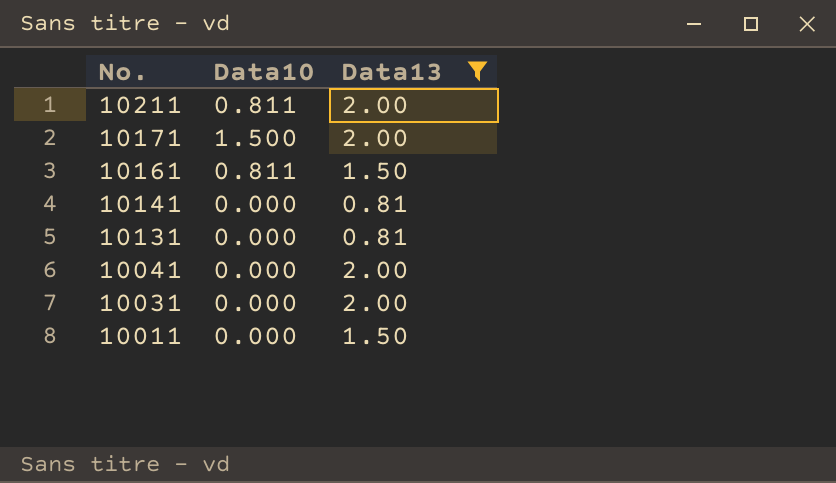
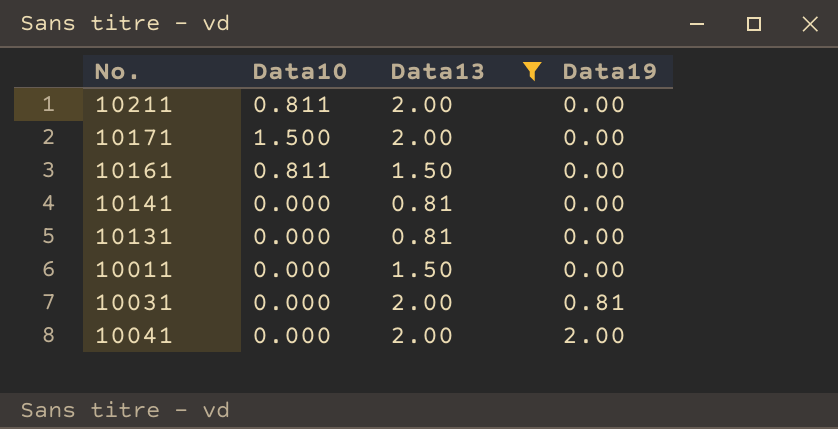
row order: No. descending -> Data19 ascending
column Data19 | position: none -> 4

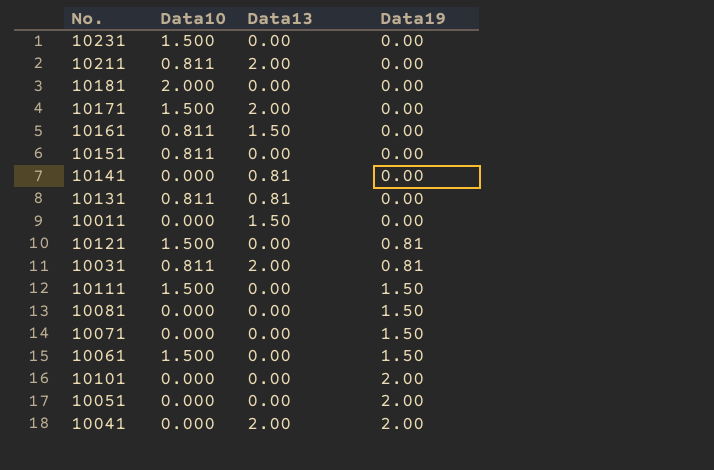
filter: Data13 != 0.00 -> none
10131 | Data10: 0.000 -> 0.811
10031 | Data10: 0.000 -> 0.811

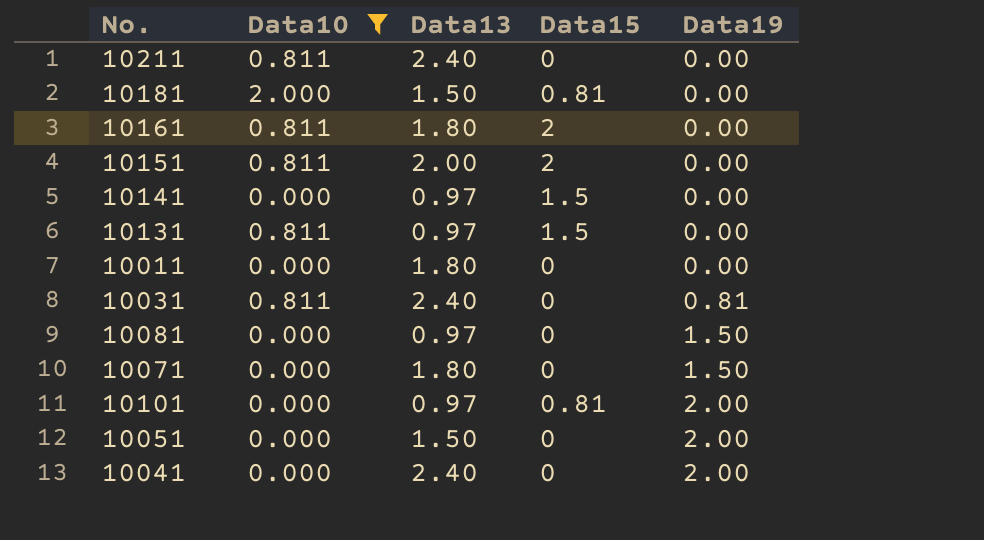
filter: none -> Data10 != 1.500
column Data15 | position: none -> 4
10211 | Data13: 2.00 -> 2.40
10181 | Data13: 0.00 -> 1.50
10161 | Data13: 1.50 -> 1.80
10151 | Data13: 0.00 -> 2.00
10141 | Data13: 0.81 -> 0.97
10131 | Data13: 0.81 -> 0.97
10011 | Data13: 1.50 -> 1.80
10031 | Data13: 2.00 -> 2.40
10081 | Data13: 0.00 -> 0.97
10071 | Data13: 0.00 -> 1.80
10101 | Data13: 0.00 -> 0.97
10051 | Data13: 0.00 -> 1.50
10041 | Data13: 2.00 -> 2.40

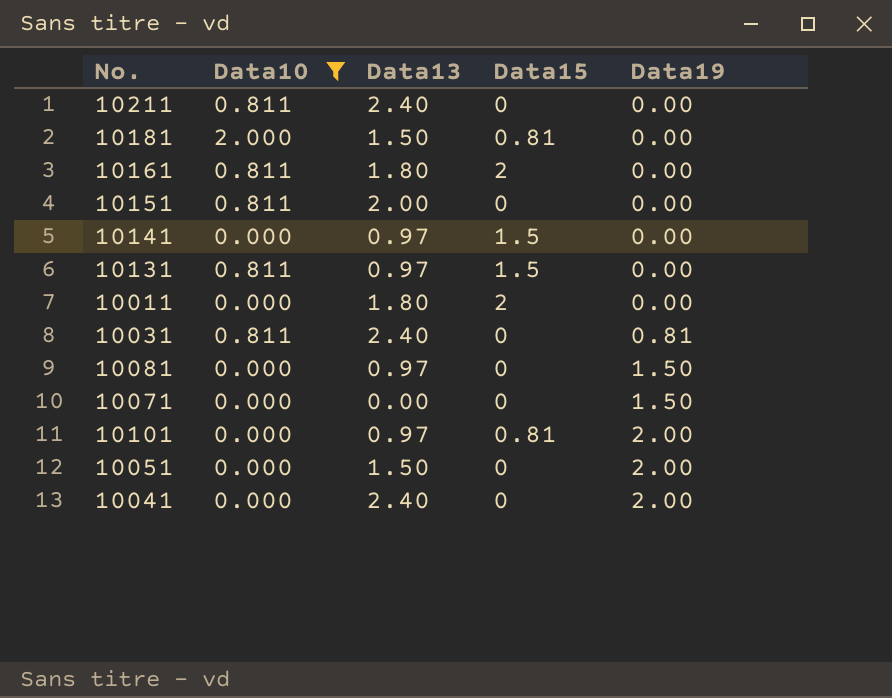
10151 | Data15: 2 -> 0
10011 | Data15: 0 -> 2
10071 | Data13: 1.80 -> 0.00

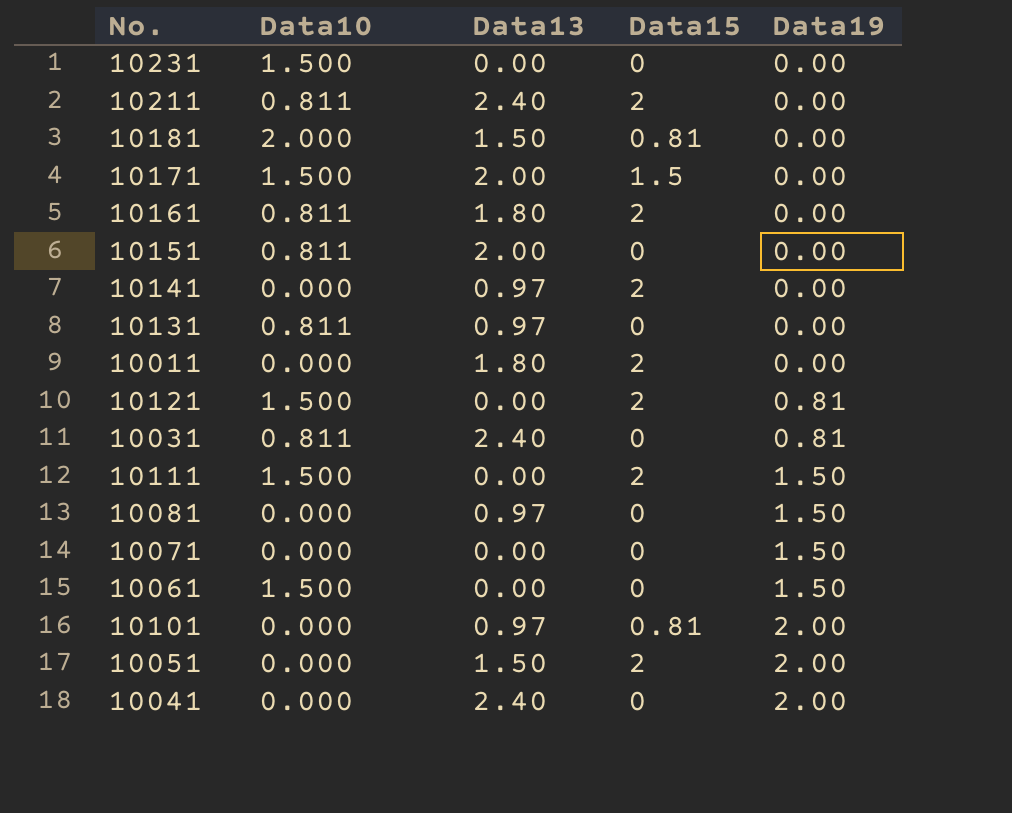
filter: Data10 != 1.500 -> none
10211 | Data15: 0 -> 2
10141 | Data15: 1.5 -> 2
10131 | Data15: 1.5 -> 0
10051 | Data15: 0 -> 2

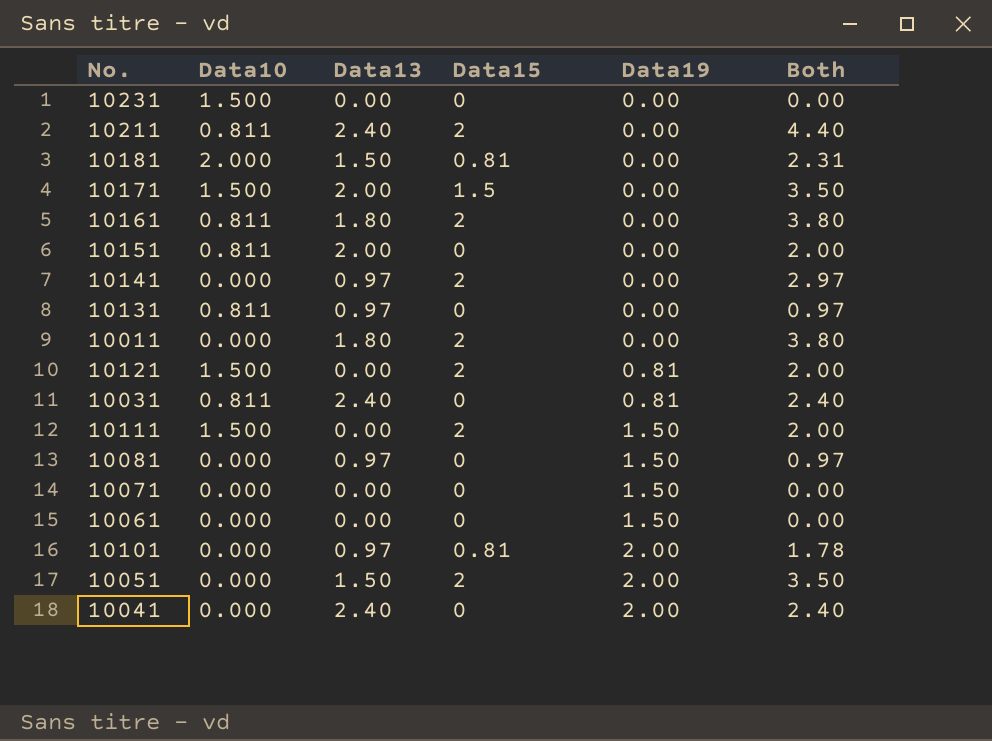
column Both | formula: none -> [Data13] + [Data15]
10061 | Data10: 1.500 -> 0.000

